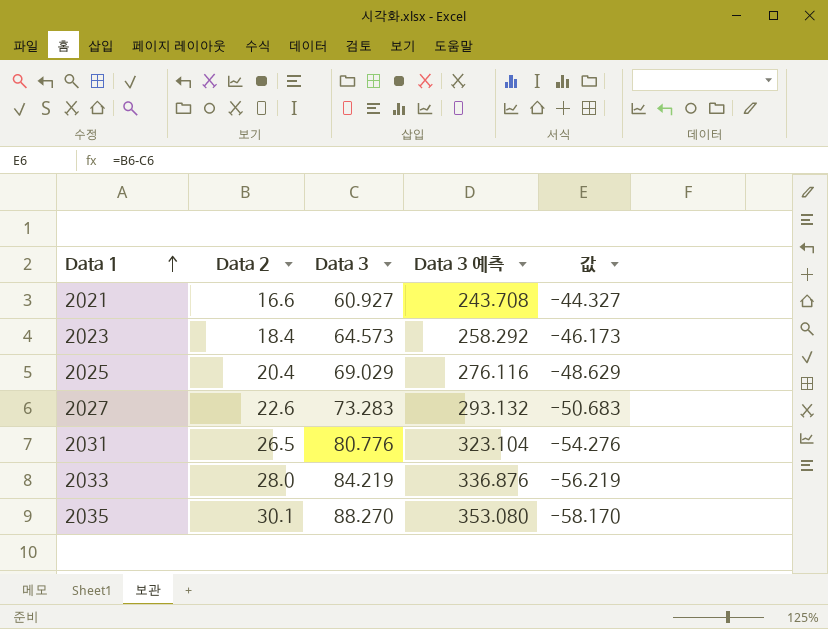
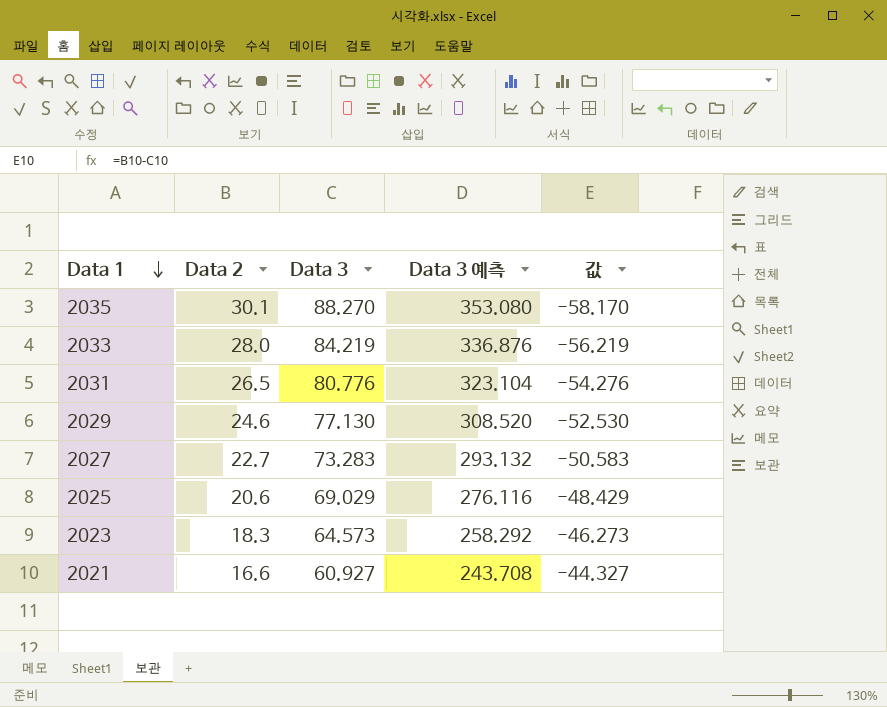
row order: Data 1 ascending -> Data 1 descending
row 2029: none -> 24.6 | 77.130 | 308.520 | -52.530
2027 | Data 2: 22.6 -> 22.7
2027 | 값: -50.683 -> -50.583
2025 | Data 2: 20.4 -> 20.6
2025 | 값: -48.629 -> -48.429
2023 | Data 2: 18.4 -> 18.3
2023 | 값: -46.173 -> -46.273

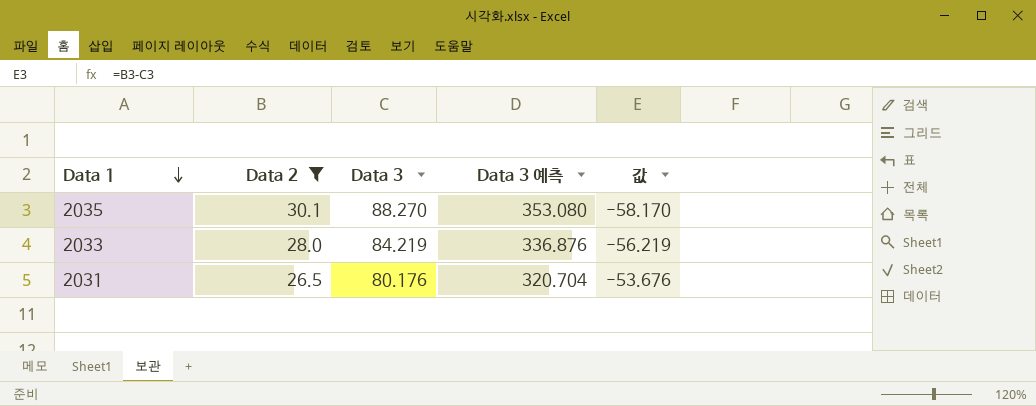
filter: none -> Data 2 >= 26.5
2031 | Data 3: 80.776 -> 80.176
2031 | Data 3 예측: 323.104 -> 320.704
2031 | 값: -54.276 -> -53.676

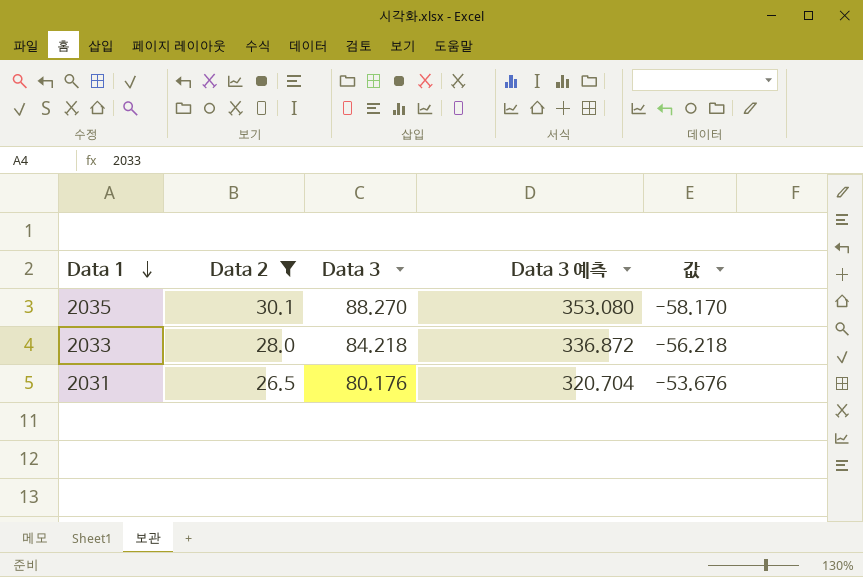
2033 | Data 3: 84.219 -> 84.218
2033 | Data 3 예측: 336.876 -> 336.872
2033 | 값: -56.219 -> -56.218

